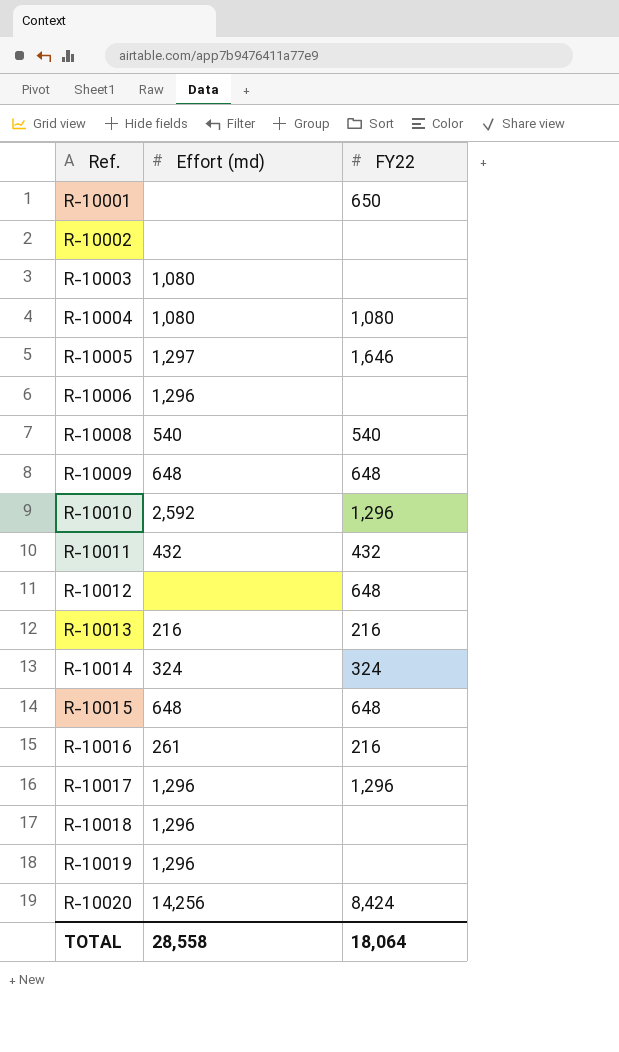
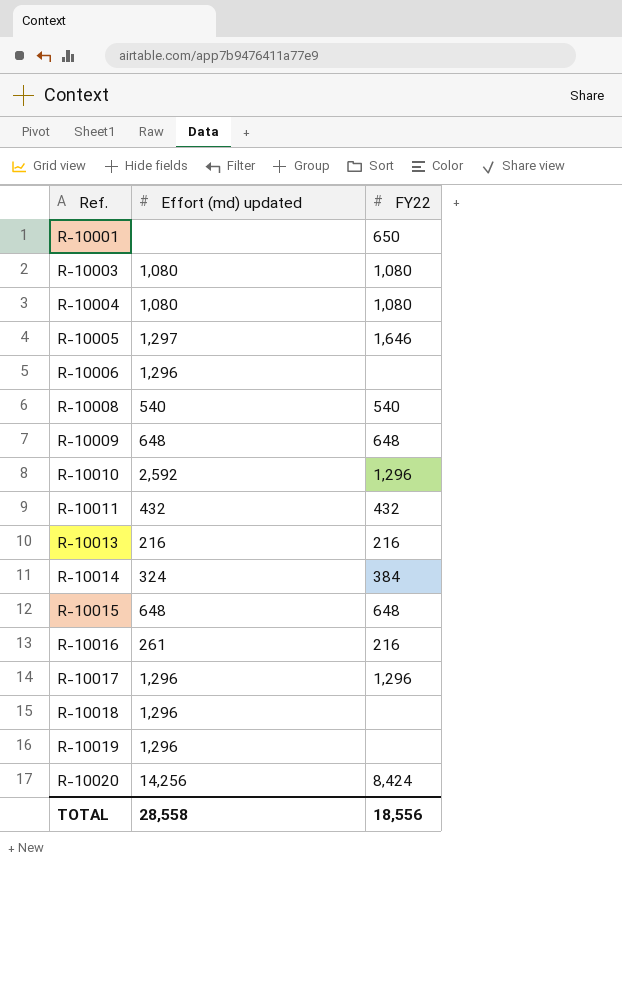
column name: Effort (md) -> Effort (md) updated
row R-10002: none | none -> none
row R-10012: none | 648 -> none
R-10003 | FY22: none -> 1,080
R-10014 | FY22: 324 -> 384
TOTAL | FY22: 18,064 -> 18,556

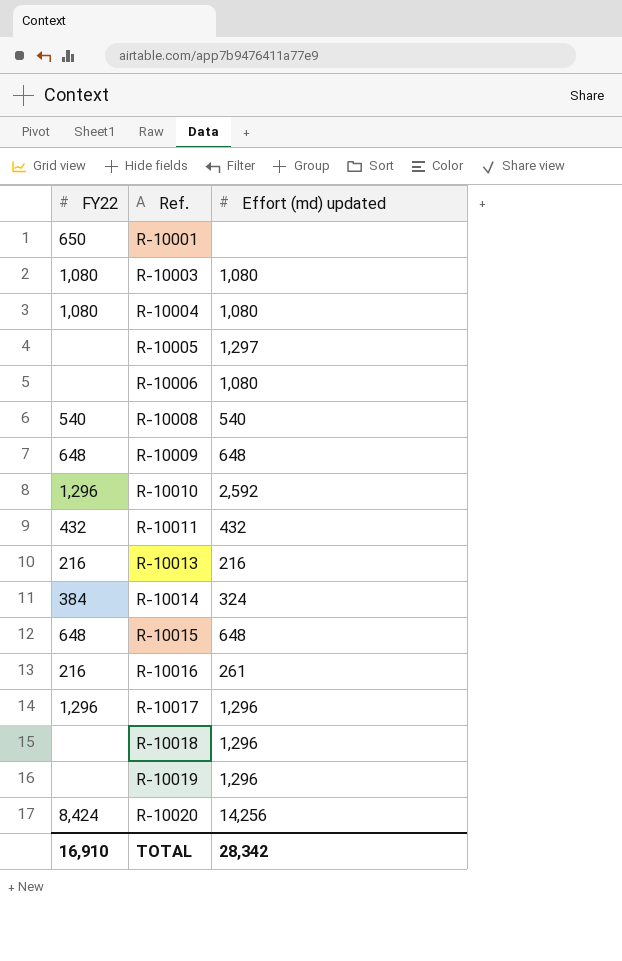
column FY22 | position: 3 -> 1
R-10005 | FY22: 1,646 -> none
R-10006 | Effort (md) updated: 1,296 -> 1,080
TOTAL | FY22: 18,556 -> 16,910
TOTAL | Effort (md) updated: 28,558 -> 28,342

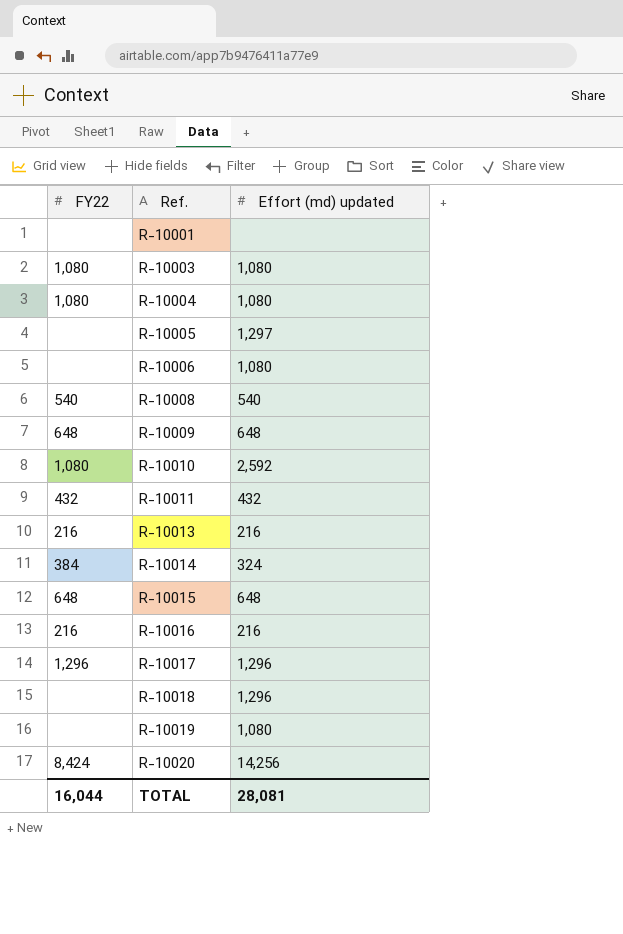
R-10001 | FY22: 650 -> none
R-10010 | FY22: 1,296 -> 1,080
R-10016 | Effort (md) updated: 261 -> 216
R-10019 | Effort (md) updated: 1,296 -> 1,080
TOTAL | FY22: 16,910 -> 16,044
TOTAL | Effort (md) updated: 28,342 -> 28,081

